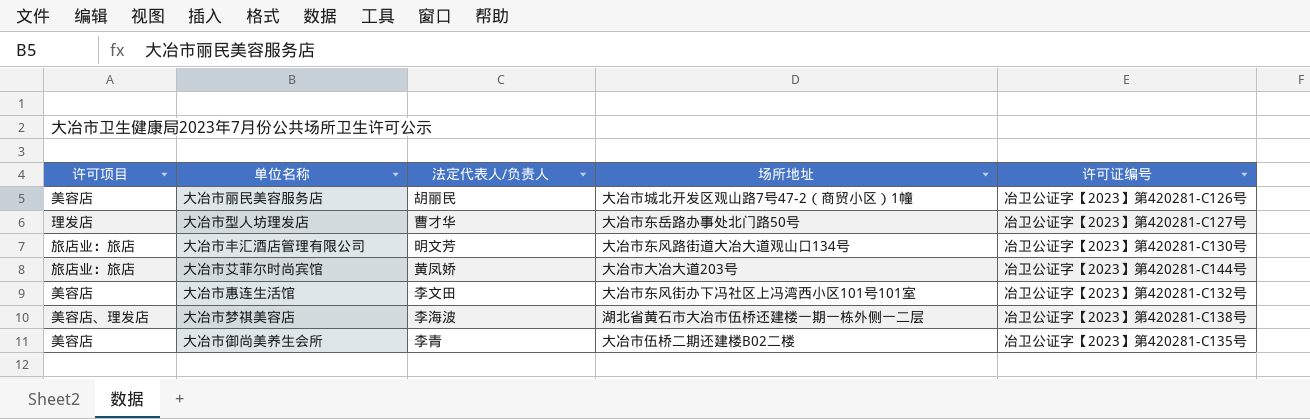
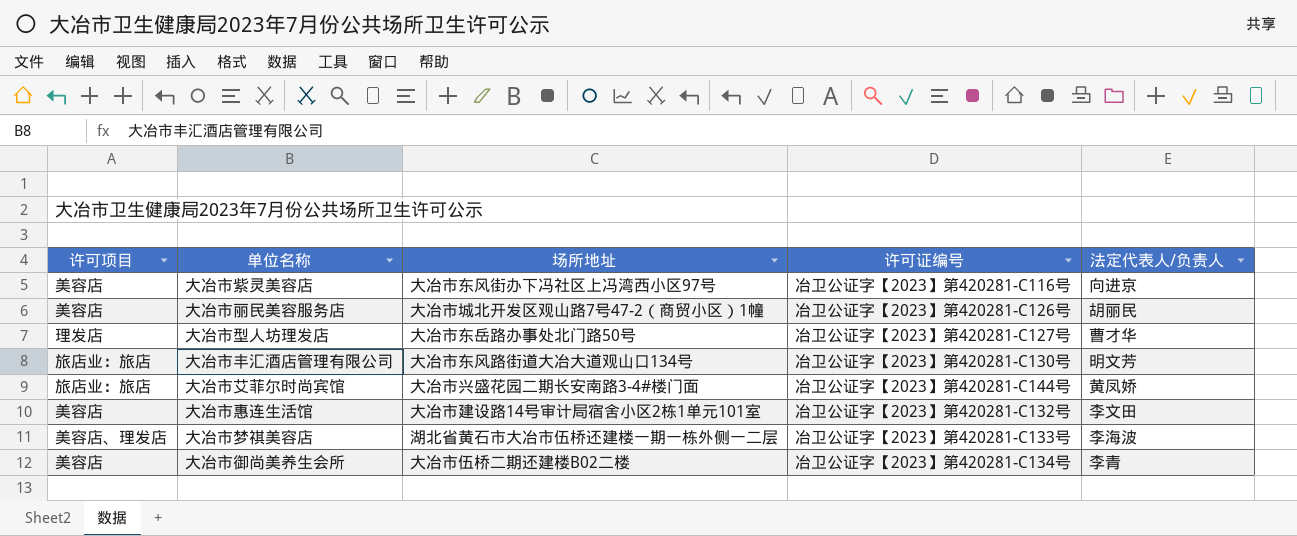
column 法定代表人/负责人 | position: 3 -> 5
row 大冶市紫灵美容店: none -> 美容店 | 大冶市东风街办下冯社区上冯湾西小区97号 | 冶卫公证字【2023】第420281-C116号 | 向进京
大冶市艾菲尔时尚宾馆 | 场所地址: 大冶市大冶大道203号 -> 大冶市兴盛花园二期长安南路3-4#楼门面
大冶市惠连生活馆 | 场所地址: 大冶市东风街办下冯社区上冯湾西小区101号101室 -> 大冶市建设路14号审计局宿舍小区2栋1单元101室
大冶市梦祺美容店 | 许可证编号: 冶卫公证字【2023】第420281-C138号 -> 冶卫公证字【2023】第420281-C133号
大冶市御尚美养生会所 | 许可证编号: 冶卫公证字【2023】第420281-C135号 -> 冶卫公证字【2023】第420281-C134号

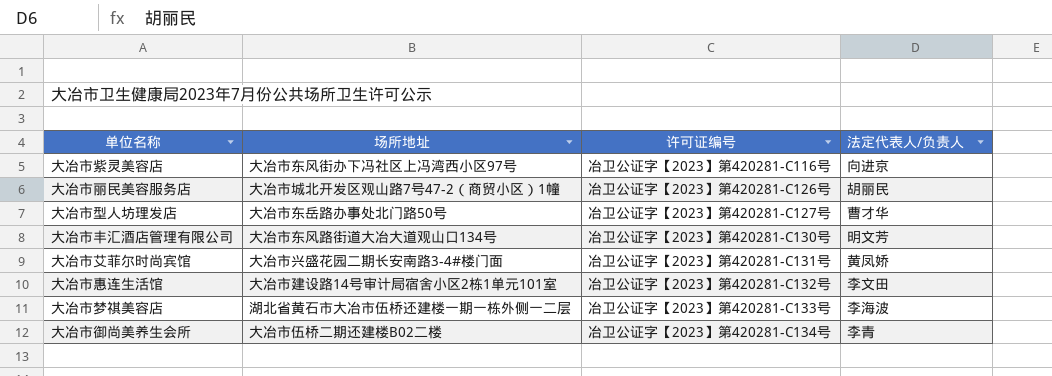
column 许可项目 | position: 1 -> none
大冶市艾菲尔时尚宾馆 | 许可证编号: 冶卫公证字【2023】第420281-C144号 -> 冶卫公证字【2023】第420281-C131号

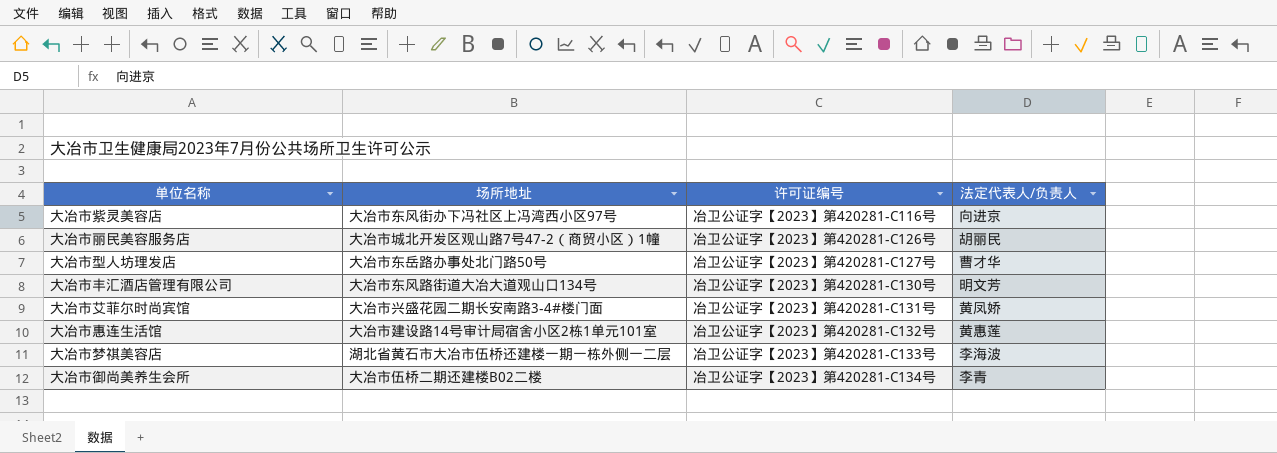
大冶市惠连生活馆 | 法定代表人/负责人: 李文田 -> 黄惠莲

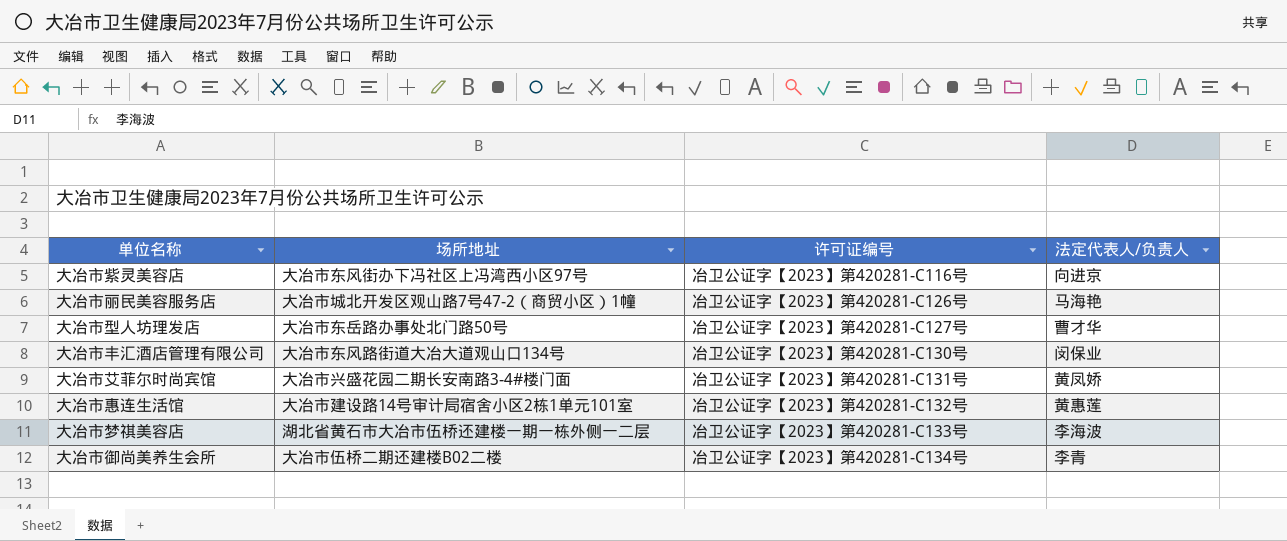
大冶市丽民美容服务店 | 法定代表人/负责人: 胡丽民 -> 马海艳
大冶市丰汇酒店管理有限公司 | 法定代表人/负责人: 明文芳 -> 闵保业

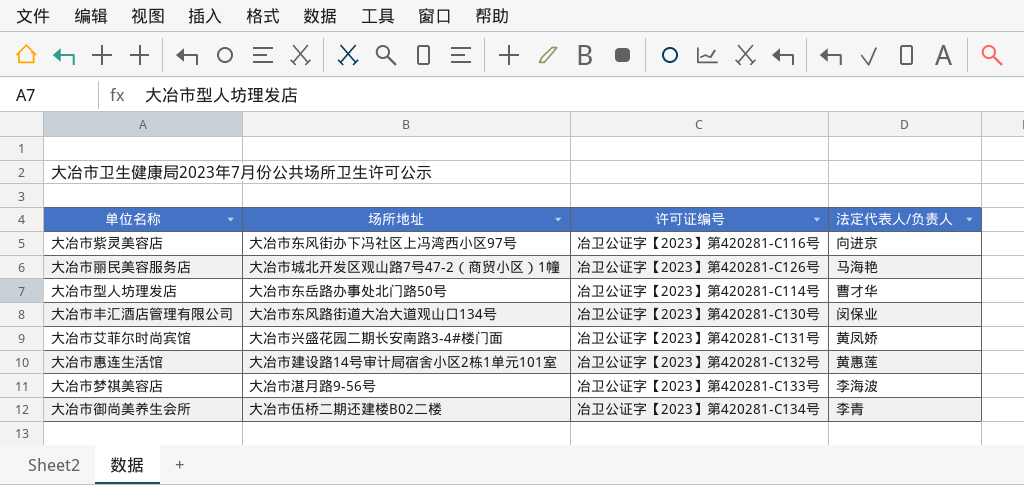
大冶市型人坊理发店 | 许可证编号: 冶卫公证字【2023】第420281-C127号 -> 冶卫公证字【2023】第420281-C114号
大冶市梦祺美容店 | 场所地址: 湖北省黄石市大冶市伍桥还建楼一期一栋外侧一二层 -> 大冶市湛月路9-56号

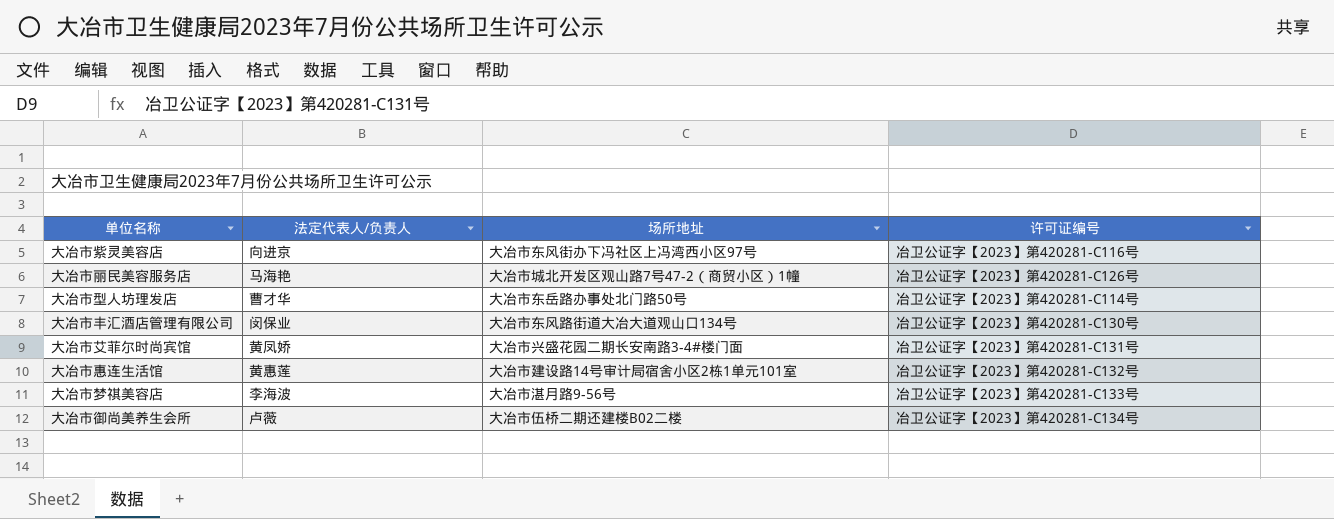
column 法定代表人/负责人 | position: 4 -> 2
大冶市御尚美养生会所 | 法定代表人/负责人: 李青 -> 卢薇

